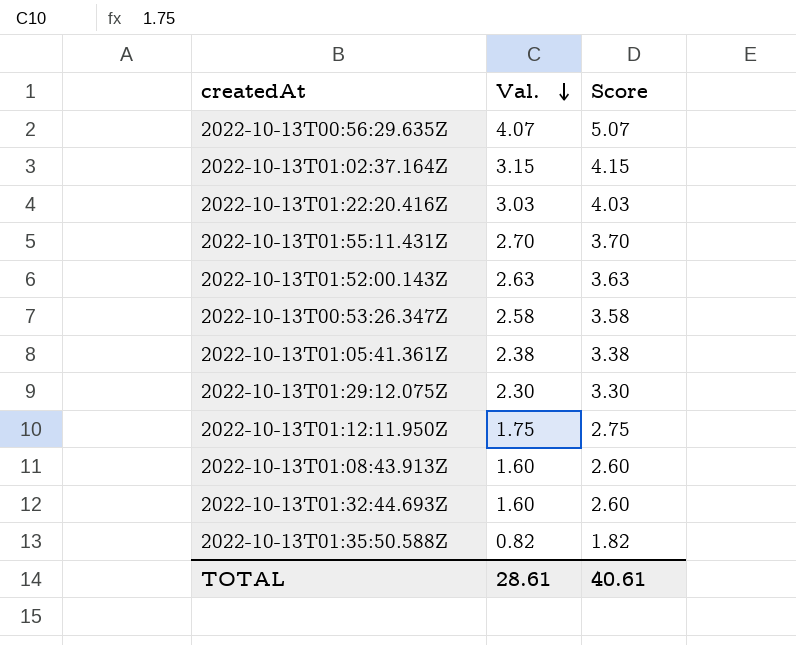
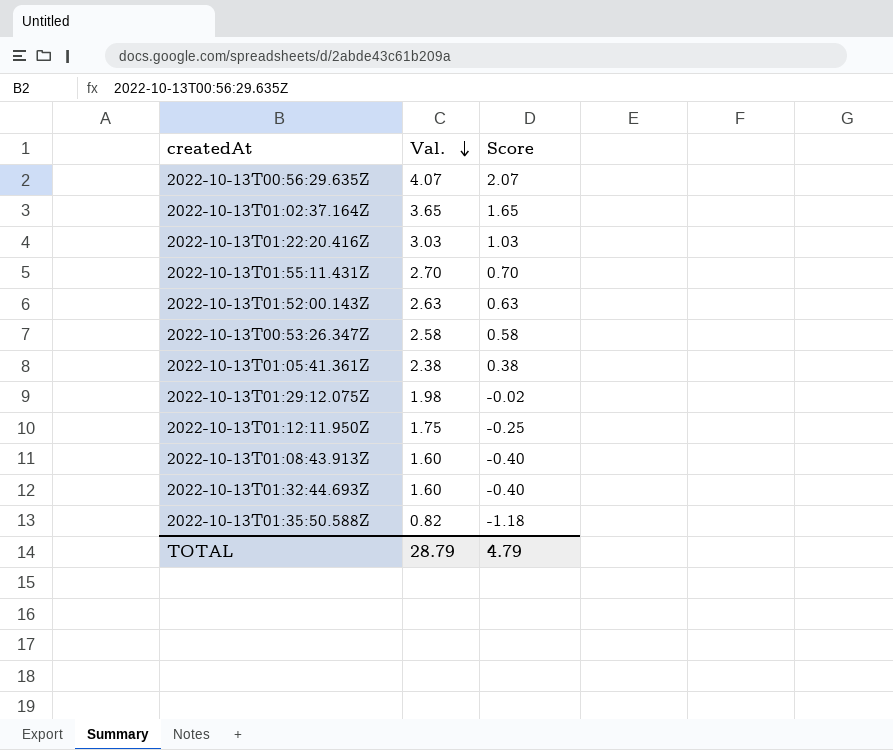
column Score | formula: [Val.] + 1 -> [Val.] - 2
2022-10-13T01:02:37.164Z | Val.: 3.15 -> 3.65
2022-10-13T01:29:12.075Z | Val.: 2.30 -> 1.98
TOTAL | Val.: 28.61 -> 28.79
TOTAL | Score: 40.61 -> 4.79

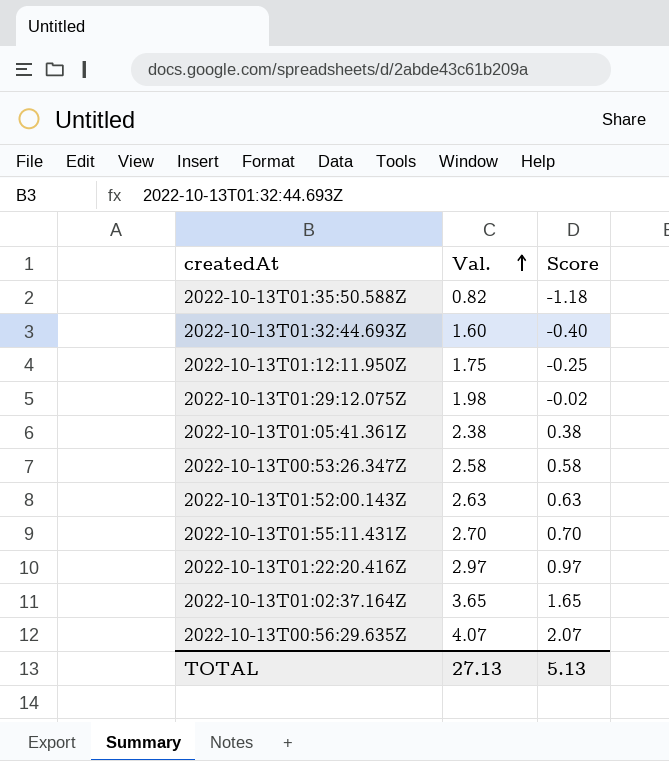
row order: Val. descending -> Val. ascending
row 2022-10-13T01:08:43.913Z: 1.60 | -0.40 -> none
2022-10-13T01:22:20.416Z | Val.: 3.03 -> 2.97
2022-10-13T01:22:20.416Z | Score: 1.03 -> 0.97
TOTAL | Val.: 28.79 -> 27.13
TOTAL | Score: 4.79 -> 5.13

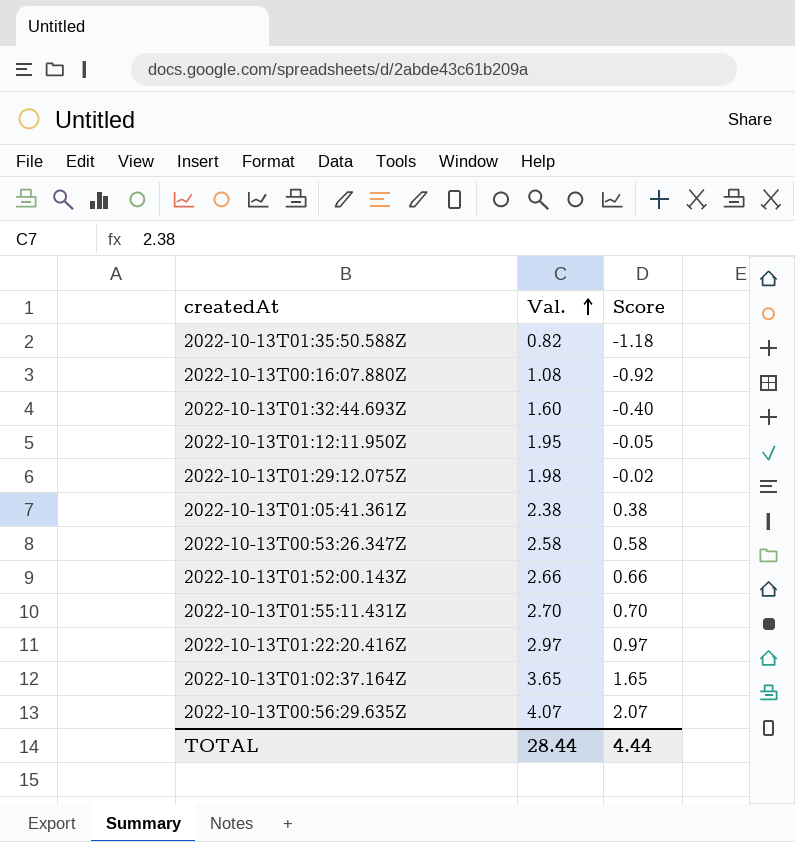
row 2022-10-13T00:16:07.880Z: none -> 1.08 | -0.92
2022-10-13T01:12:11.950Z | Val.: 1.75 -> 1.95
2022-10-13T01:12:11.950Z | Score: -0.25 -> -0.05
2022-10-13T01:52:00.143Z | Val.: 2.63 -> 2.66
2022-10-13T01:52:00.143Z | Score: 0.63 -> 0.66
TOTAL | Val.: 27.13 -> 28.44
TOTAL | Score: 5.13 -> 4.44

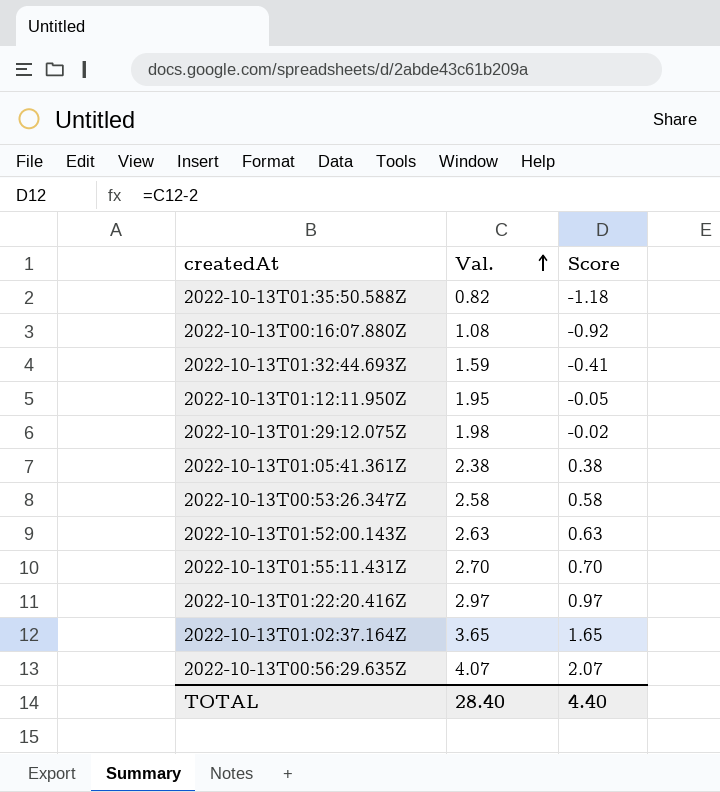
2022-10-13T01:32:44.693Z | Val.: 1.60 -> 1.59
2022-10-13T01:32:44.693Z | Score: -0.40 -> -0.41
2022-10-13T01:52:00.143Z | Val.: 2.66 -> 2.63
2022-10-13T01:52:00.143Z | Score: 0.66 -> 0.63
TOTAL | Val.: 28.44 -> 28.40
TOTAL | Score: 4.44 -> 4.40

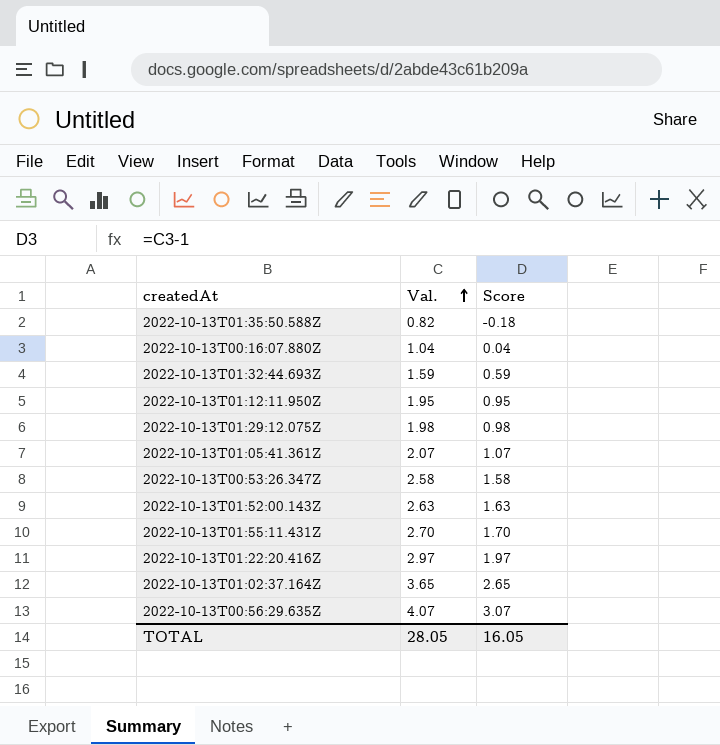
column Score | formula: [Val.] - 2 -> [Val.] - 1
2022-10-13T00:16:07.880Z | Val.: 1.08 -> 1.04
2022-10-13T01:05:41.361Z | Val.: 2.38 -> 2.07
TOTAL | Val.: 28.40 -> 28.05
TOTAL | Score: 4.40 -> 16.05

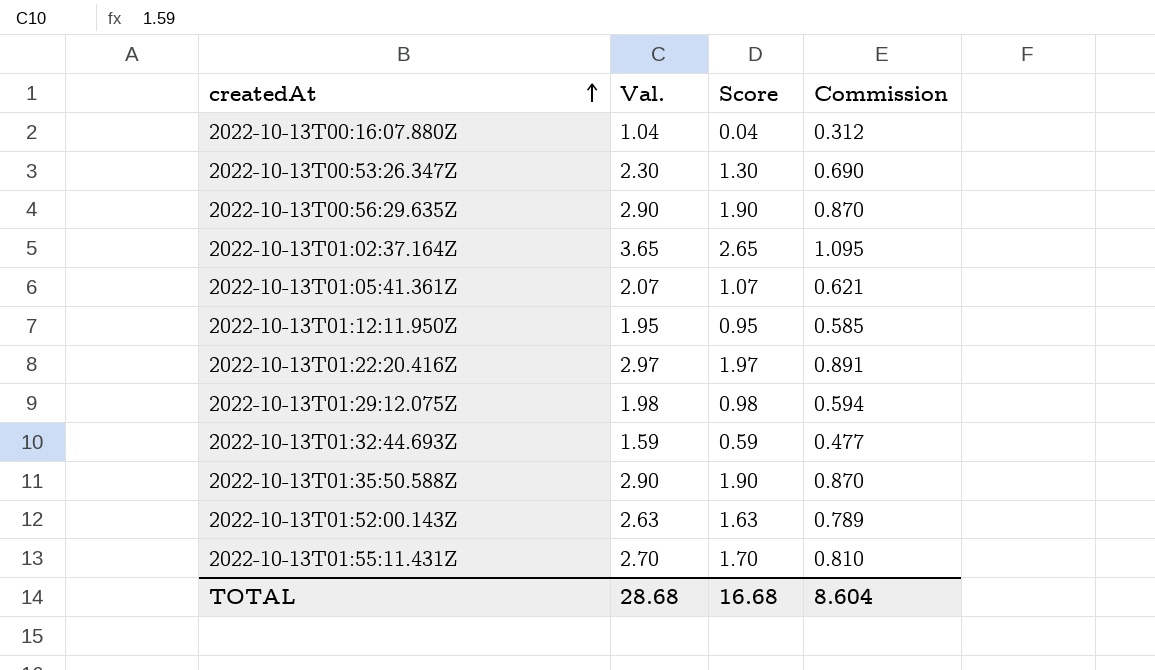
row order: Val. ascending -> createdAt ascending
column Commission | formula: none -> [Val.] * 0.3
2022-10-13T00:53:26.347Z | Val.: 2.58 -> 2.30
2022-10-13T00:53:26.347Z | Score: 1.58 -> 1.30
2022-10-13T00:56:29.635Z | Val.: 4.07 -> 2.90
2022-10-13T00:56:29.635Z | Score: 3.07 -> 1.90
2022-10-13T01:35:50.588Z | Val.: 0.82 -> 2.90
2022-10-13T01:35:50.588Z | Score: -0.18 -> 1.90
TOTAL | Val.: 28.05 -> 28.68
TOTAL | Score: 16.05 -> 16.68

